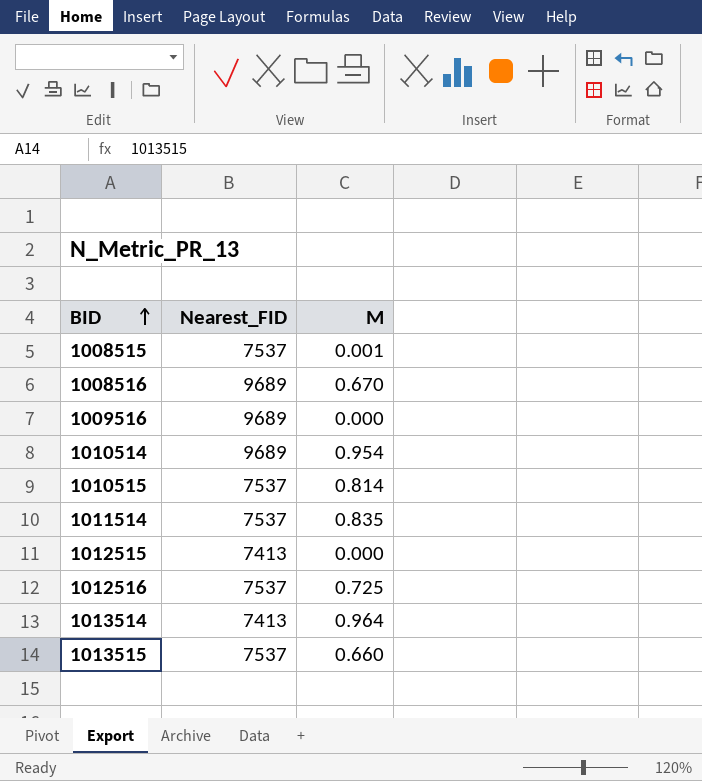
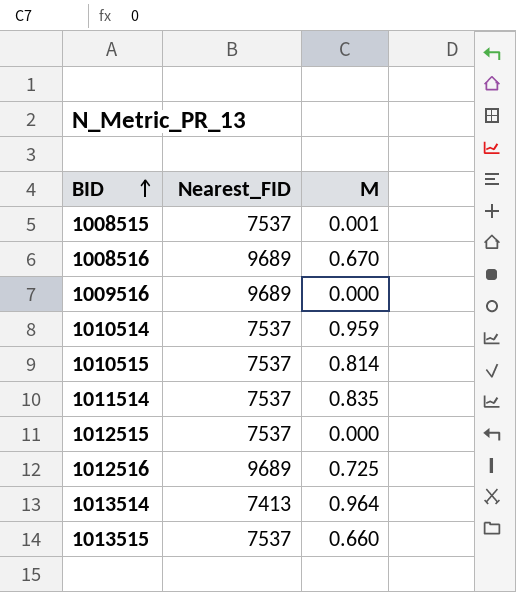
1010514 | Nearest_FID: 9689 -> 7537
1010514 | M: 0.954 -> 0.959
1012515 | Nearest_FID: 7413 -> 7537
1012516 | Nearest_FID: 7537 -> 9689

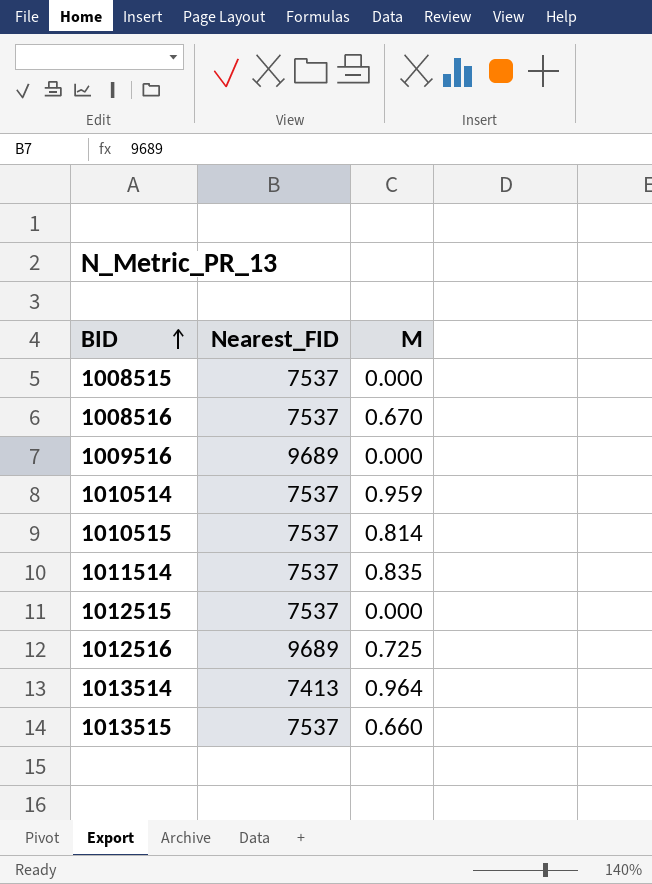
1008515 | M: 0.001 -> 0.000
1008516 | Nearest_FID: 9689 -> 7537

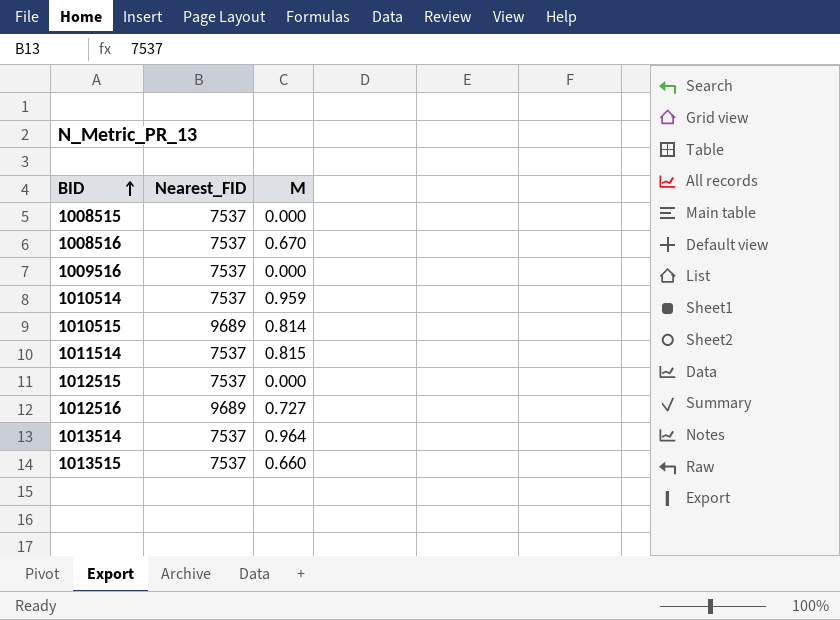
1009516 | Nearest_FID: 9689 -> 7537
1010515 | Nearest_FID: 7537 -> 9689
1011514 | M: 0.835 -> 0.815
1012516 | M: 0.725 -> 0.727
1013514 | Nearest_FID: 7413 -> 7537

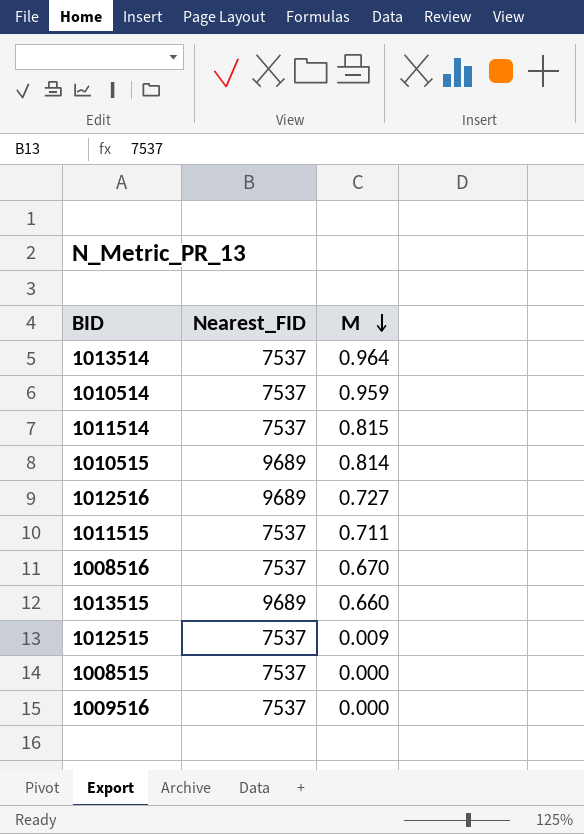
row order: BID ascending -> M descending
row 1011515: none -> 7537 | 0.711
1013515 | Nearest_FID: 7537 -> 9689
1012515 | M: 0.000 -> 0.009

